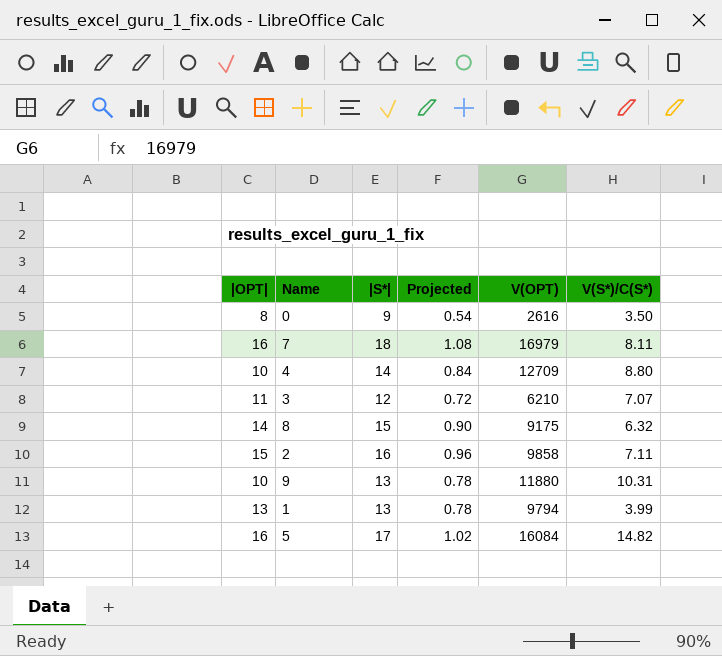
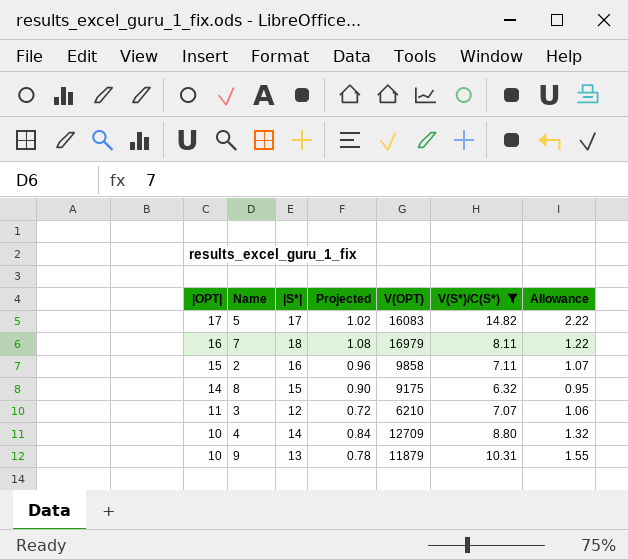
filter: none -> V(S*)/C(S*) >= 6.32
row order: none -> |OPT| descending
column Allowance | formula: none -> [V(S*)/C(S*)] * 0.15
5 | |OPT|: 16 -> 17
5 | V(OPT): 16084 -> 16083
9 | V(OPT): 11880 -> 11879

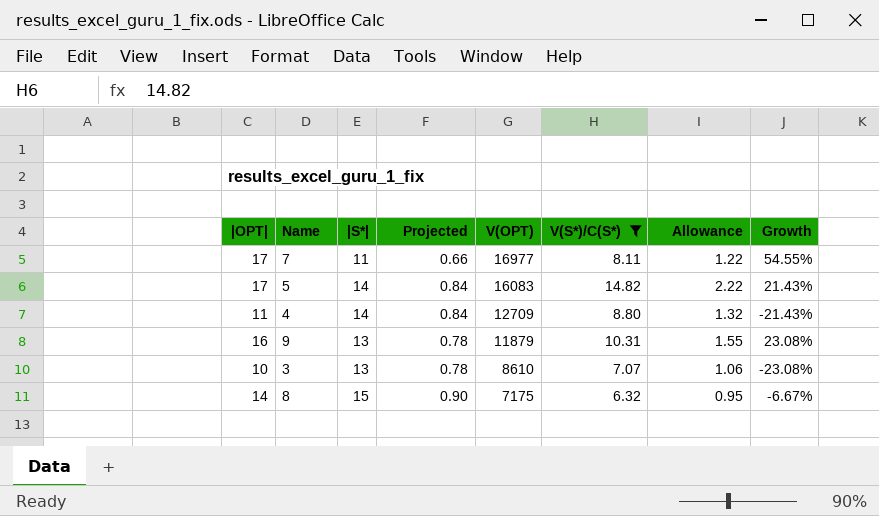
row order: |OPT| descending -> V(OPT) descending
column Growth | formula: none -> ([|OPT|] - [|S*|]) / [|S*|]
row 2: 15 | 16 | 0.96 | 9858 | 7.11 | 1.07 -> none
7 | |OPT|: 16 -> 17
7 | |S*|: 18 -> 11
7 | Projected: 1.08 -> 0.66
7 | V(OPT): 16979 -> 16977
5 | |S*|: 17 -> 14
5 | Projected: 1.02 -> 0.84
4 | |OPT|: 10 -> 11
9 | |OPT|: 10 -> 16
3 | |OPT|: 11 -> 10
3 | |S*|: 12 -> 13
3 | Projected: 0.72 -> 0.78
3 | V(OPT): 6210 -> 8610
8 | V(OPT): 9175 -> 7175

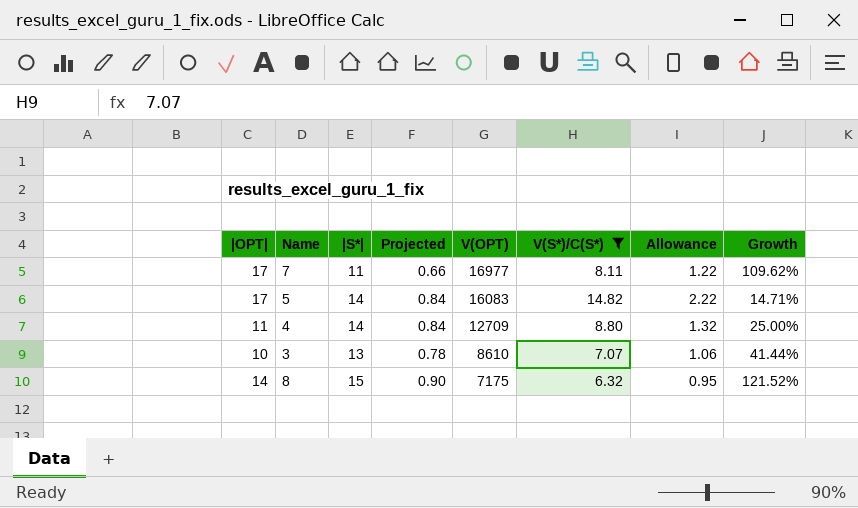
column Growth | formula: ([|OPT|] - [|S*|]) / [|S*|] -> ([|OPT|] - [V(S*)/C(S*)]) / [V(S*)/C(S*)]
row 9: 16 | 13 | 0.78 | 11879 | 10.31 | 1.55 | 23.08% -> none

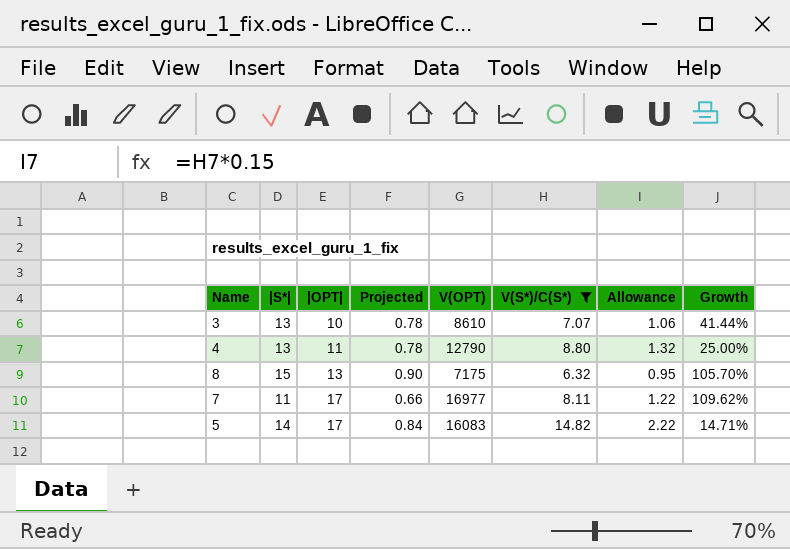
row order: V(OPT) descending -> |OPT| ascending
column |OPT| | position: 1 -> 3
4 | |S*|: 14 -> 13
4 | Projected: 0.84 -> 0.78
4 | V(OPT): 12709 -> 12790
8 | |OPT|: 14 -> 13
8 | Growth: 121.52% -> 105.70%

